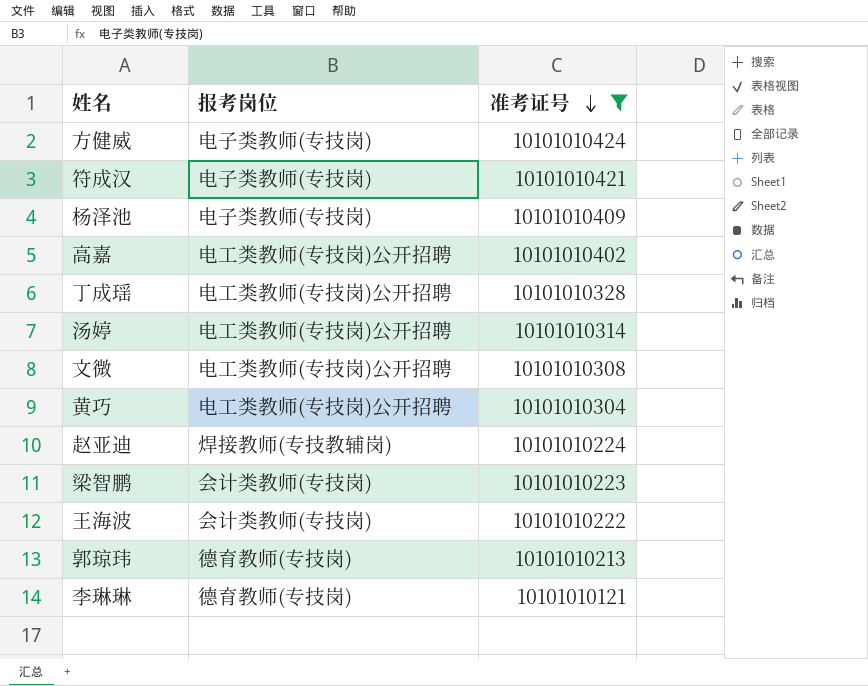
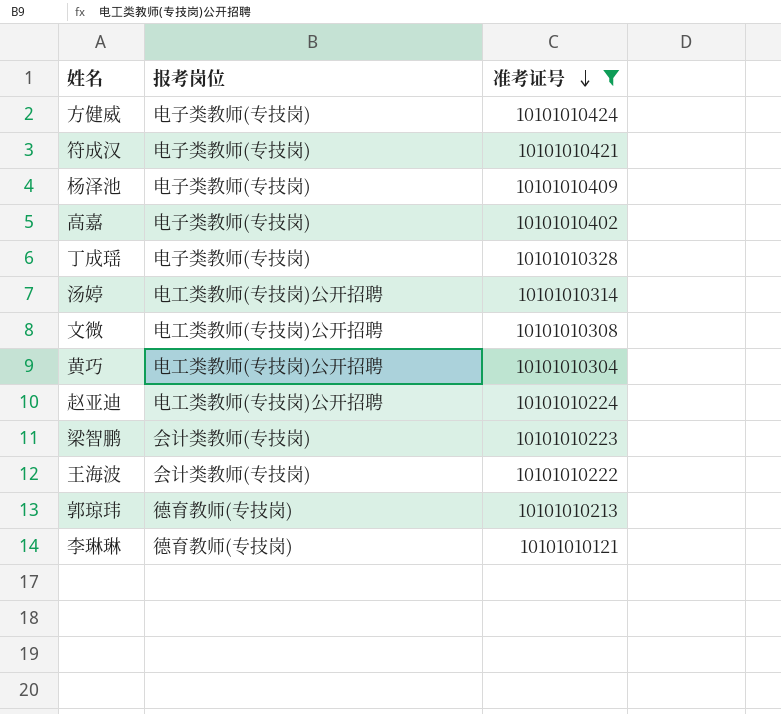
高嘉 | 报考岗位: 电工类教师(专技岗)公开招聘 -> 电子类教师(专技岗)
丁成瑶 | 报考岗位: 电工类教师(专技岗)公开招聘 -> 电子类教师(专技岗)
赵亚迪 | 报考岗位: 焊接教师(专技教辅岗) -> 电工类教师(专技岗)公开招聘

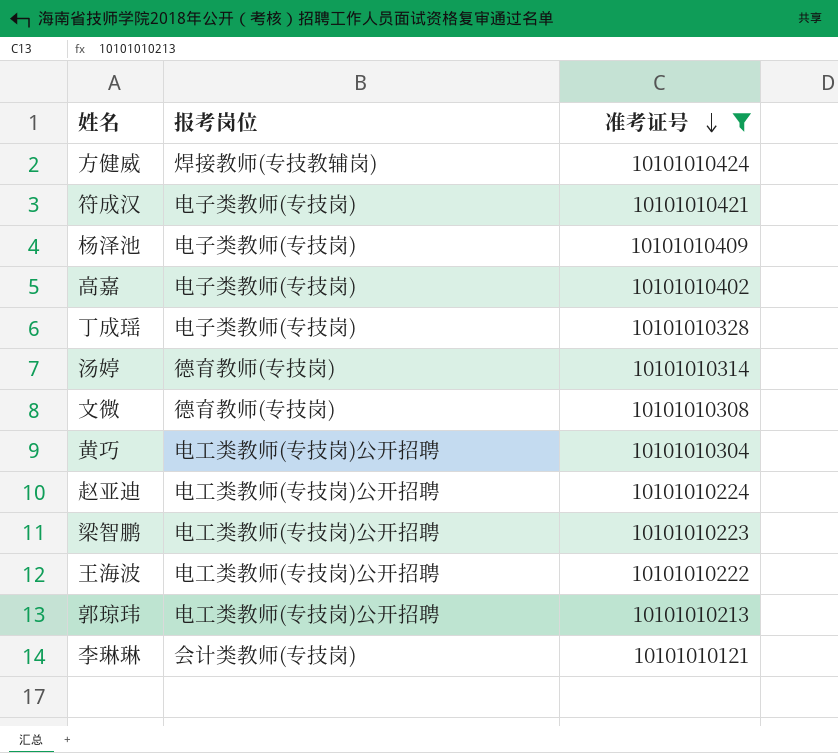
方健威 | 报考岗位: 电子类教师(专技岗) -> 焊接教师(专技教辅岗)
汤婷 | 报考岗位: 电工类教师(专技岗)公开招聘 -> 德育教师(专技岗)
文微 | 报考岗位: 电工类教师(专技岗)公开招聘 -> 德育教师(专技岗)
梁智鹏 | 报考岗位: 会计类教师(专技岗) -> 电工类教师(专技岗)公开招聘
王海波 | 报考岗位: 会计类教师(专技岗) -> 电工类教师(专技岗)公开招聘
郭琼玮 | 报考岗位: 德育教师(专技岗) -> 电工类教师(专技岗)公开招聘
李琳琳 | 报考岗位: 德育教师(专技岗) -> 会计类教师(专技岗)

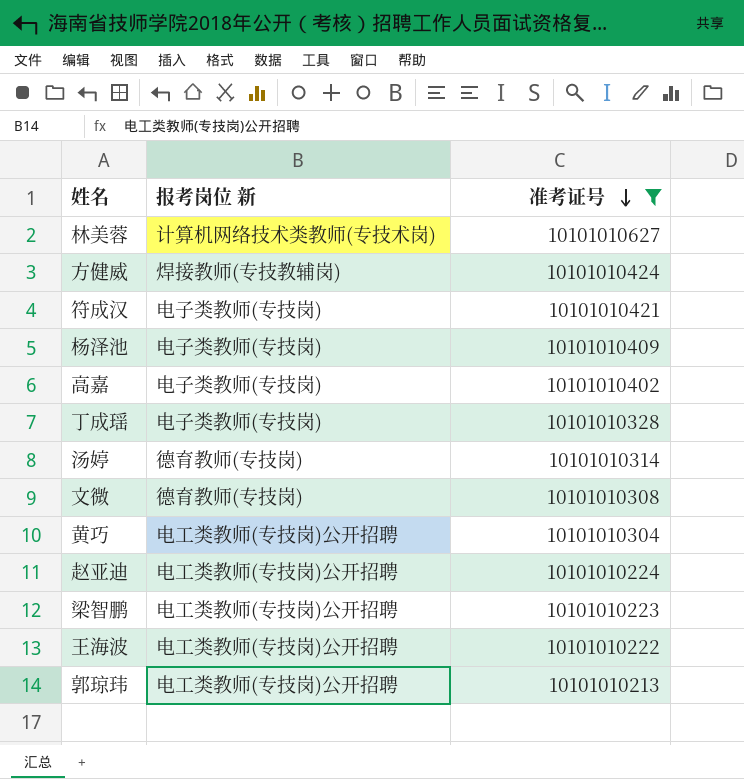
column name: 报考岗位 -> 报考岗位 新
row 李琳琳: 会计类教师(专技岗) | 10101010121 -> none
row 林美蓉: none -> 计算机网络技术类教师(专技术岗) | 10101010627

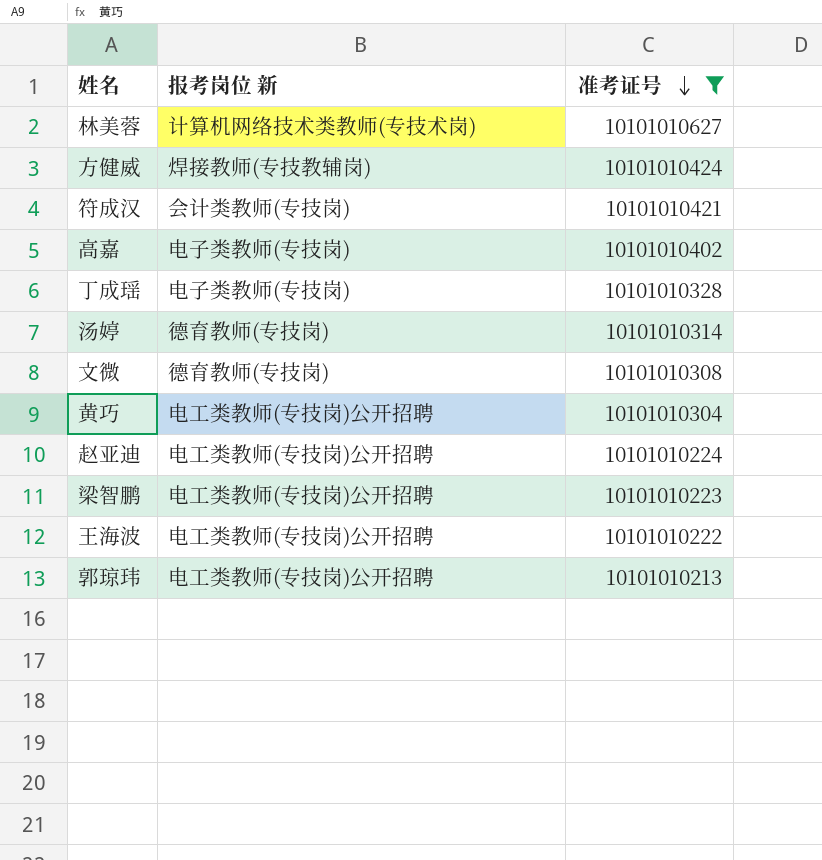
row 杨泽池: 电子类教师(专技岗) | 10101010409 -> none
符成汉 | 报考岗位 新: 电子类教师(专技岗) -> 会计类教师(专技岗)

